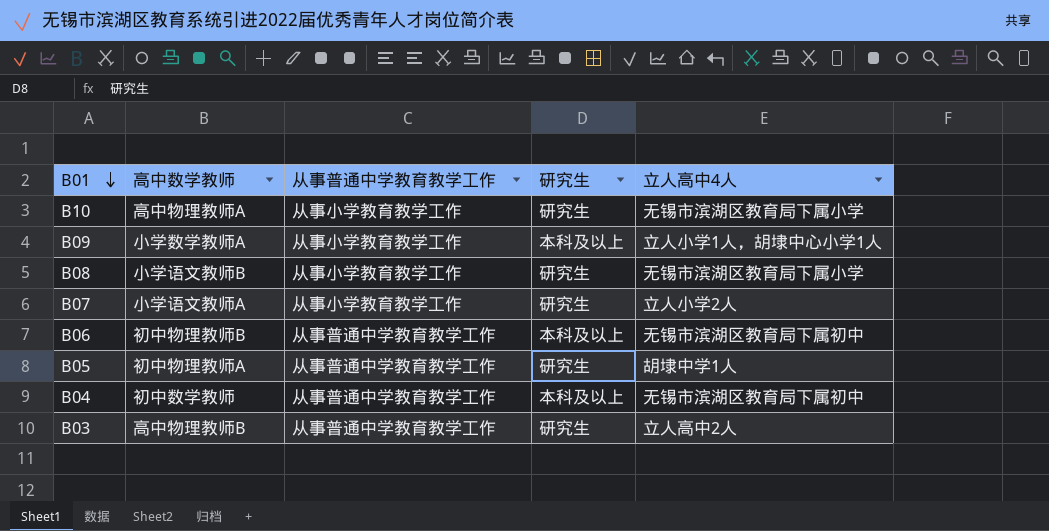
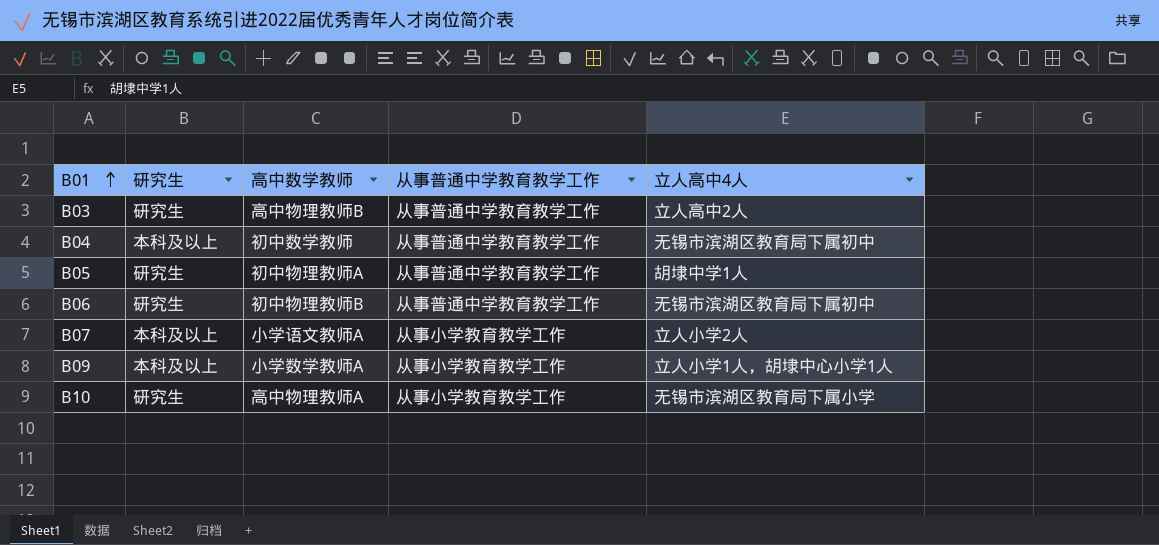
row order: B01 descending -> B01 ascending
column 研究生 | position: 4 -> 2
row B08: 小学语文教师B | 从事小学教育教学工作 | 研究生 | 无锡市滨湖区教育局下属小学 -> none
B06 | 研究生: 本科及以上 -> 研究生
B07 | 研究生: 研究生 -> 本科及以上

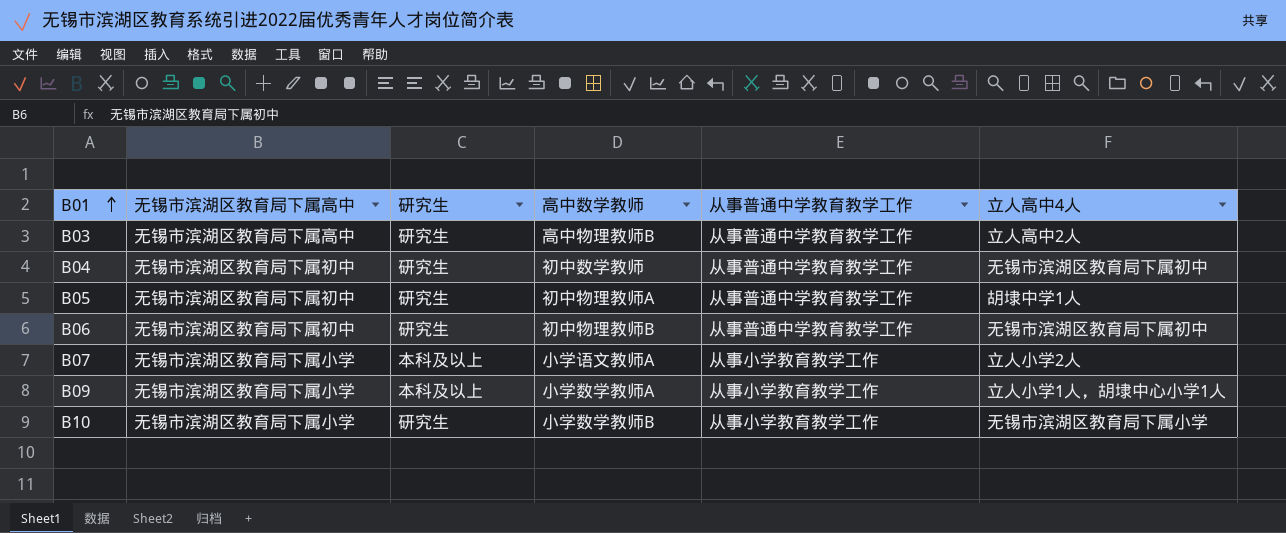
column 无锡市滨湖区教育局下属高中 | position: none -> 2
B04 | 研究生: 本科及以上 -> 研究生
B10 | 高中数学教师: 高中物理教师A -> 小学数学教师B

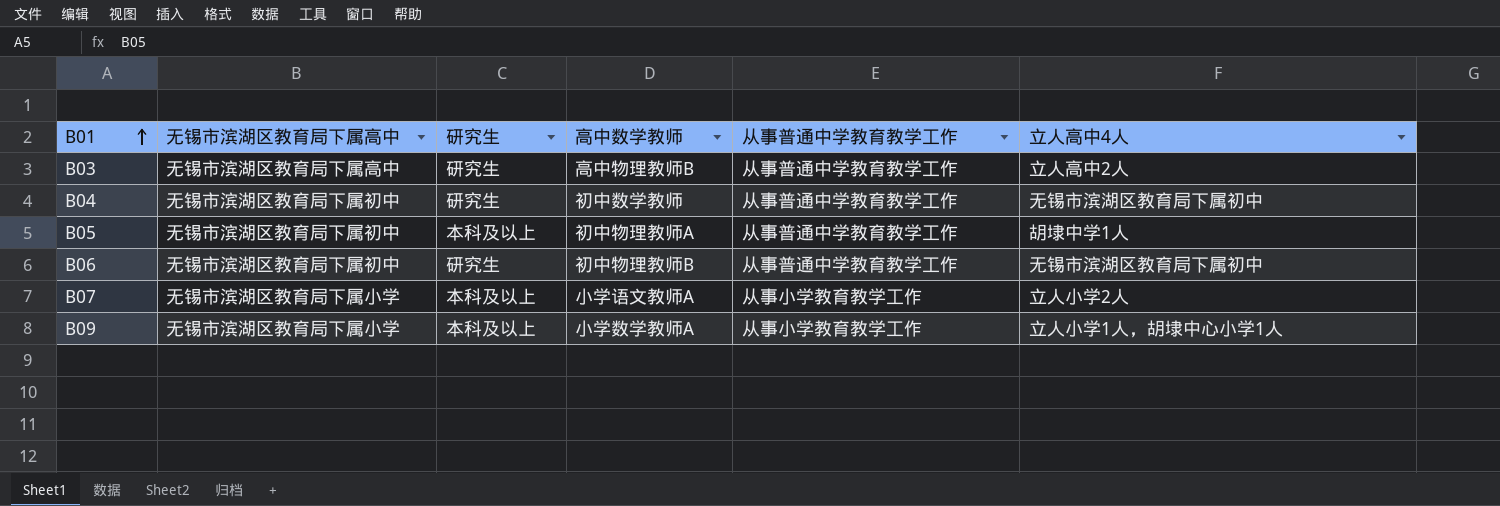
row B10: 无锡市滨湖区教育局下属小学 | 研究生 | 小学数学教师B | 从事小学教育教学工作 | 无锡市滨湖区教育局下属小学 -> none
B05 | 研究生: 研究生 -> 本科及以上

